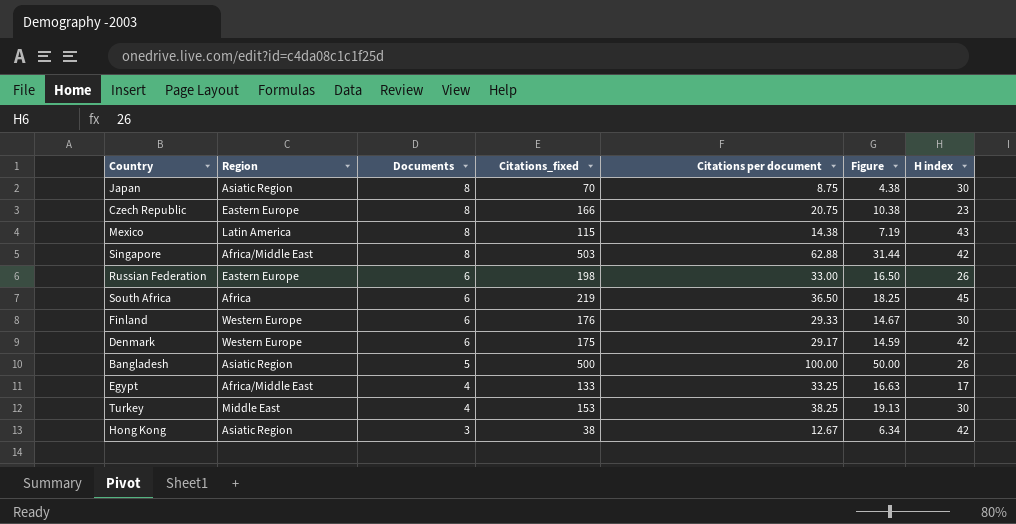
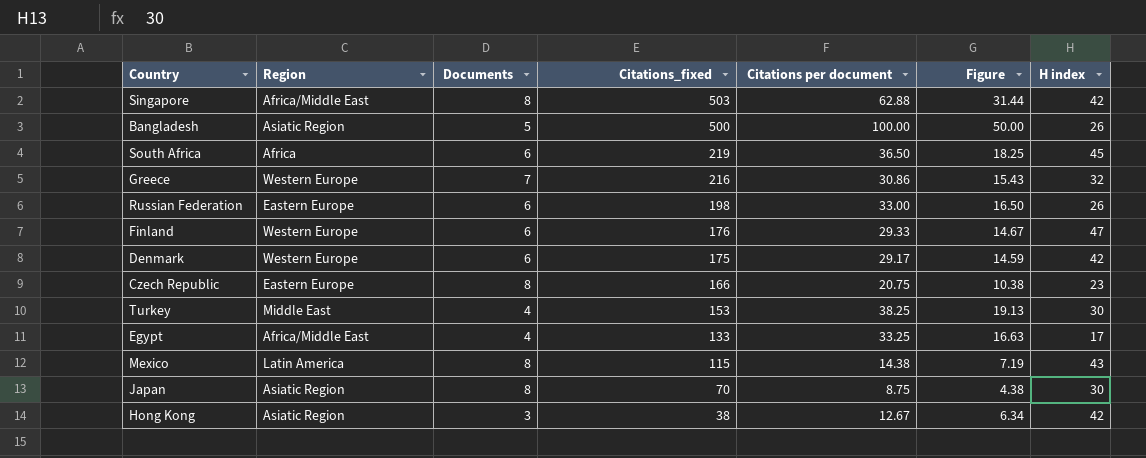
row order: Documents descending -> Citations_fixed descending
row Greece: none -> Western Europe | 7 | 216 | 30.86 | 15.43 | 32
Finland | H index: 30 -> 47

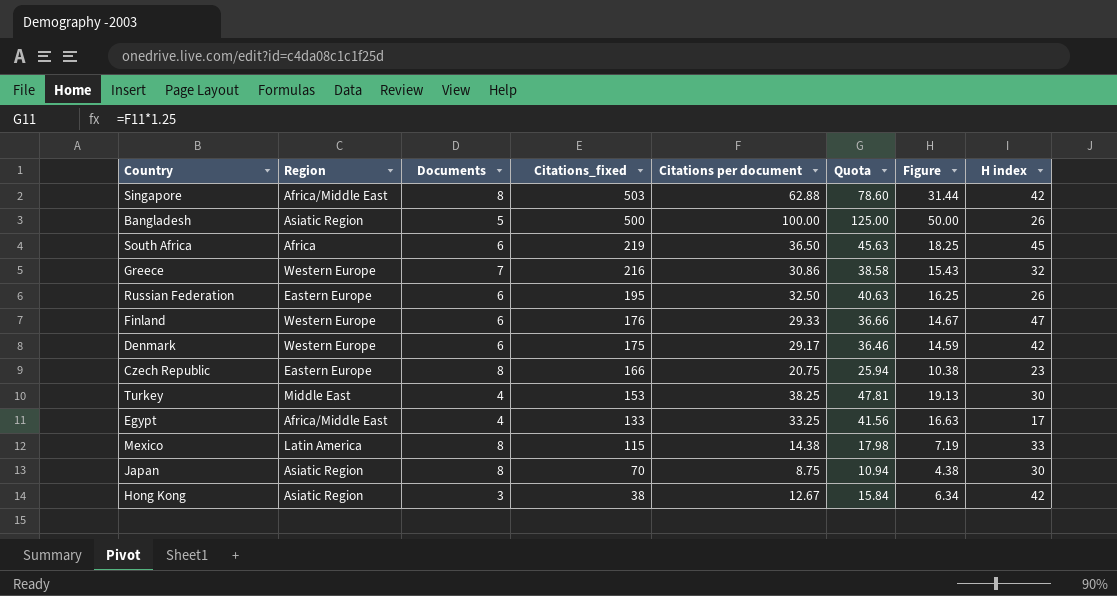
column Quota | formula: none -> [Citations per document] * 1.25
Russian Federation | Citations_fixed: 198 -> 195
Russian Federation | Citations per document: 33.00 -> 32.50
Russian Federation | Figure: 16.50 -> 16.25
Mexico | H index: 43 -> 33

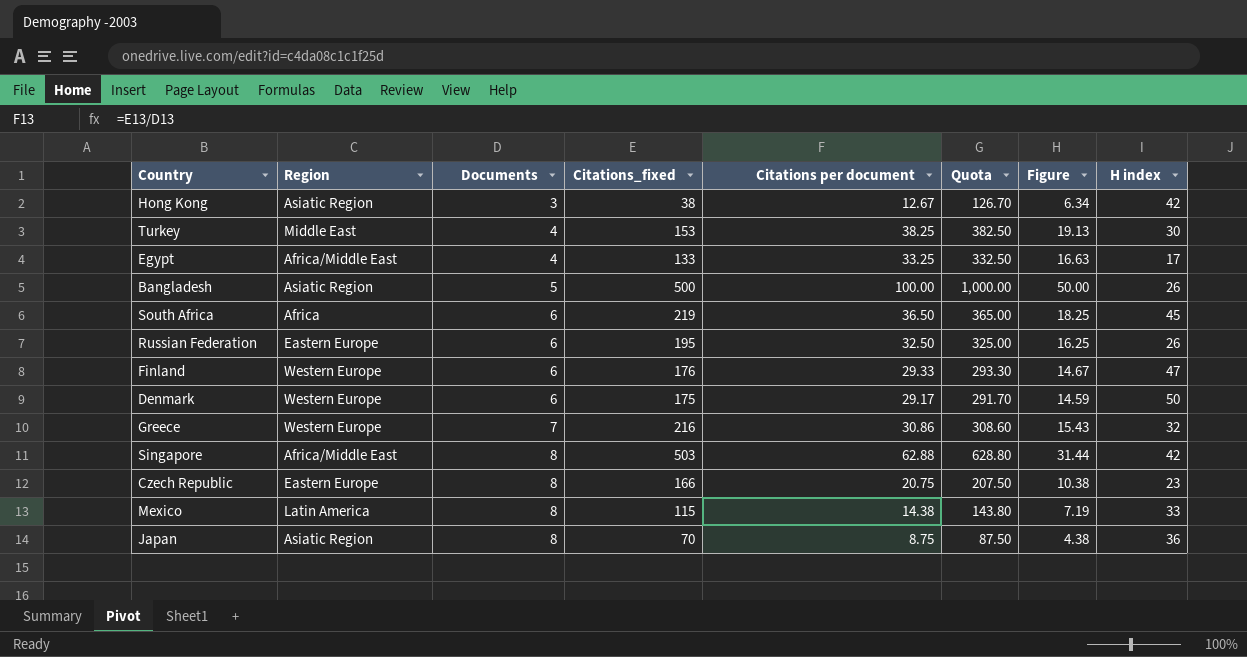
row order: Citations_fixed descending -> Documents ascending
column Quota | formula: [Citations per document] * 1.25 -> [Citations per document] * 10
Denmark | H index: 42 -> 50
Japan | H index: 30 -> 36

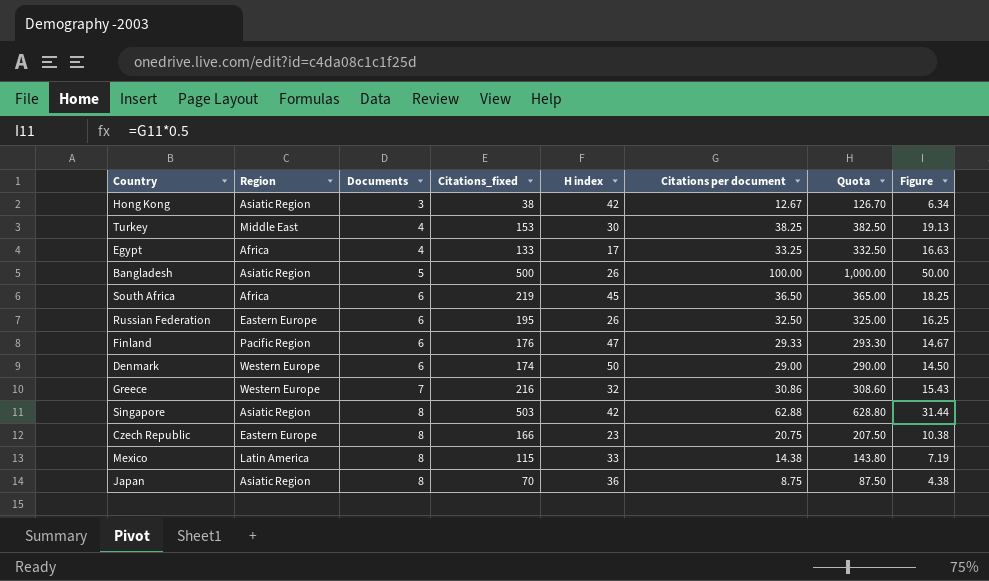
column H index | position: 8 -> 5
Egypt | Region: Africa/Middle East -> Africa
Finland | Region: Western Europe -> Pacific Region
Denmark | Citations_fixed: 175 -> 174
Denmark | Citations per document: 29.17 -> 29.00
Denmark | Quota: 291.70 -> 290.00
Denmark | Figure: 14.59 -> 14.50
Singapore | Region: Africa/Middle East -> Asiatic Region

